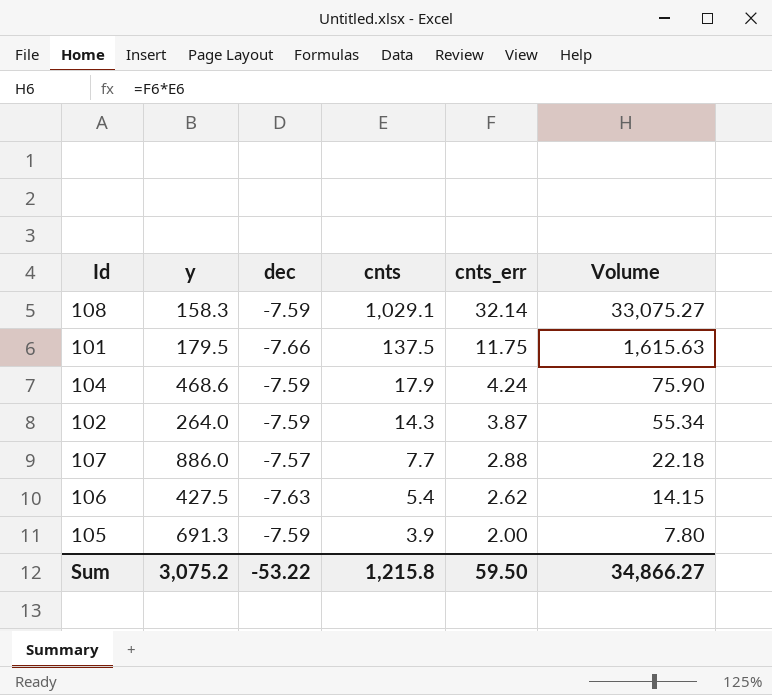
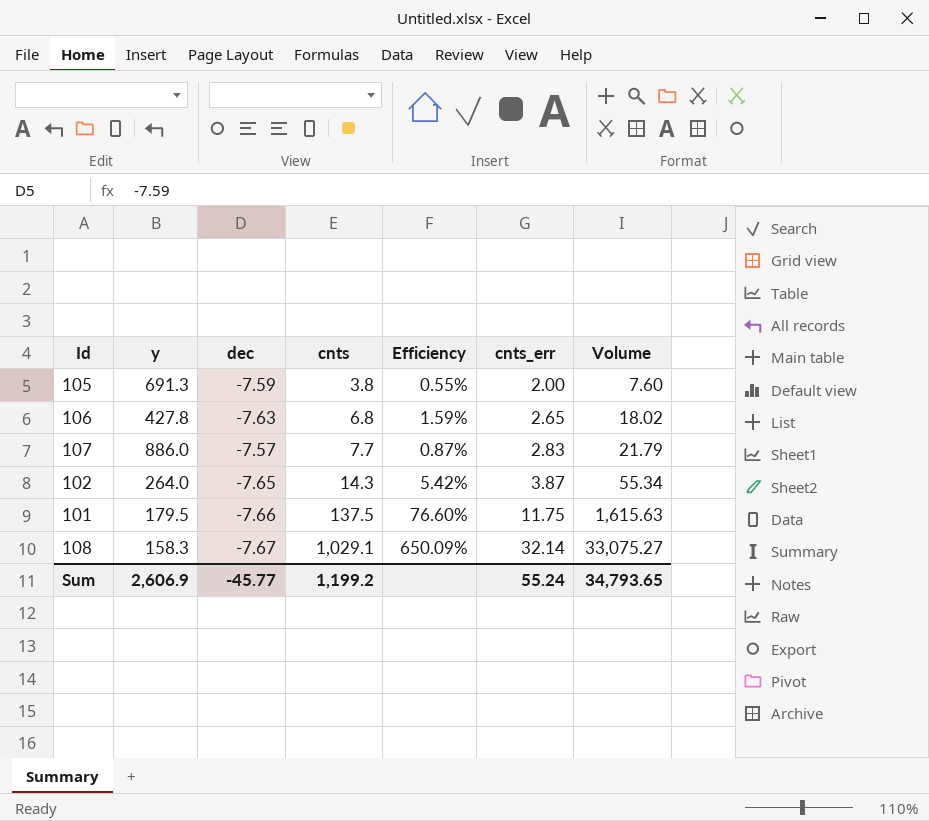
row order: cnts descending -> cnts ascending
column Efficiency | formula: none -> [cnts] / [y]
row 104: 468.6 | -7.59 | 17.9 | 4.24 | 75.90 -> none
105 | cnts: 3.9 -> 3.8
105 | Volume: 7.80 -> 7.60
106 | y: 427.5 -> 427.8
106 | cnts: 5.4 -> 6.8
106 | cnts_err: 2.62 -> 2.65
106 | Volume: 14.15 -> 18.02
107 | cnts_err: 2.88 -> 2.83
107 | Volume: 22.18 -> 21.79
102 | dec: -7.59 -> -7.65
108 | dec: -7.59 -> -7.67
Sum | y: 3,075.2 -> 2,606.9
Sum | dec: -53.22 -> -45.77
Sum | cnts: 1,215.8 -> 1,199.2
Sum | cnts_err: 59.50 -> 55.24
Sum | Volume: 34,866.27 -> 34,793.65

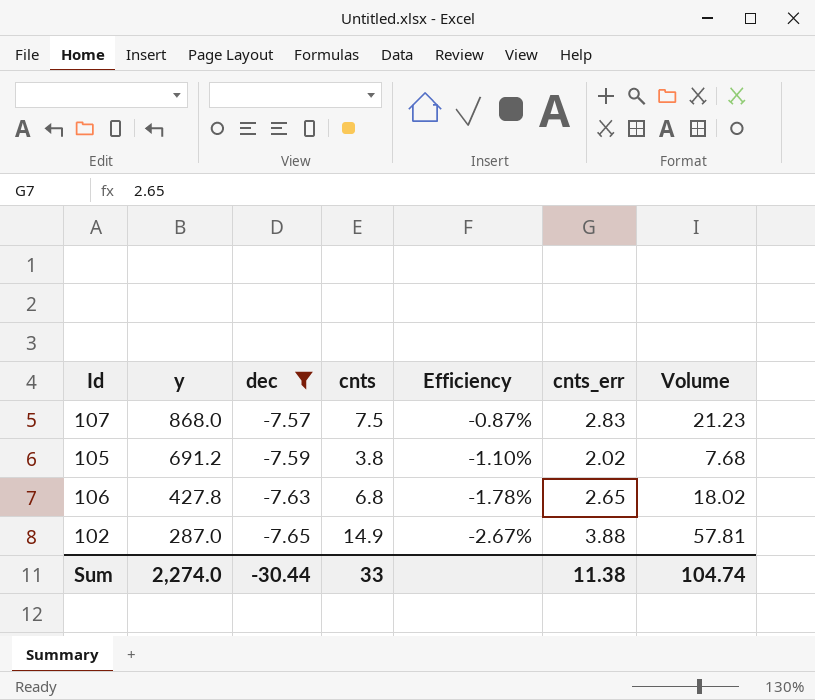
filter: none -> dec >= -7.65
row order: cnts ascending -> y descending
column Efficiency | formula: [cnts] / [y] -> [dec] / [y]
107 | y: 886.0 -> 868.0
107 | cnts: 7.7 -> 7.5
107 | Volume: 21.79 -> 21.23
105 | y: 691.3 -> 691.2
105 | cnts_err: 2.00 -> 2.02
105 | Volume: 7.60 -> 7.68
102 | y: 264.0 -> 287.0
102 | cnts: 14.3 -> 14.9
102 | cnts_err: 3.87 -> 3.88
102 | Volume: 55.34 -> 57.81
Sum | y: 2,606.9 -> 2,274.0
Sum | dec: -45.77 -> -30.44
Sum | cnts: 1,199.2 -> 33
Sum | cnts_err: 55.24 -> 11.38
Sum | Volume: 34,793.65 -> 104.74

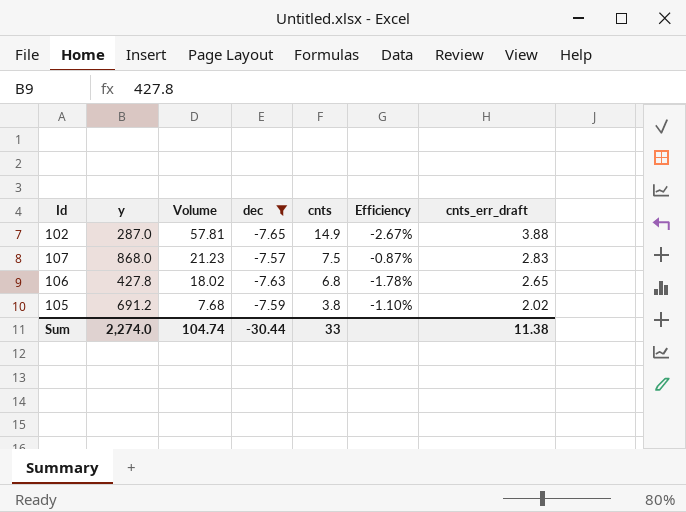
row order: y descending -> Volume descending
column Volume | position: 7 -> 3
column name: cnts_err -> cnts_err_draft

